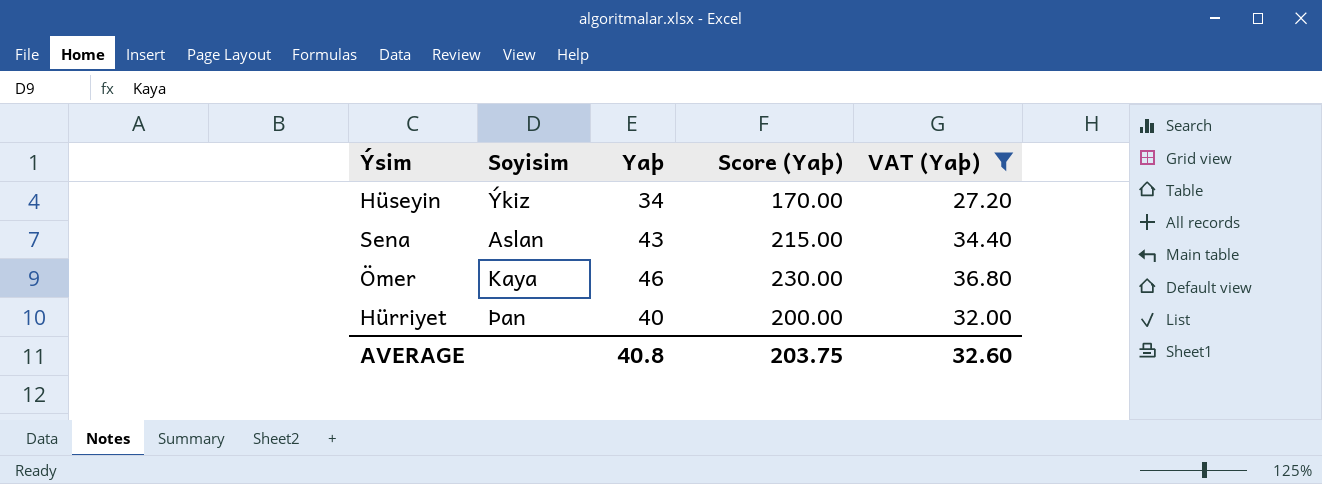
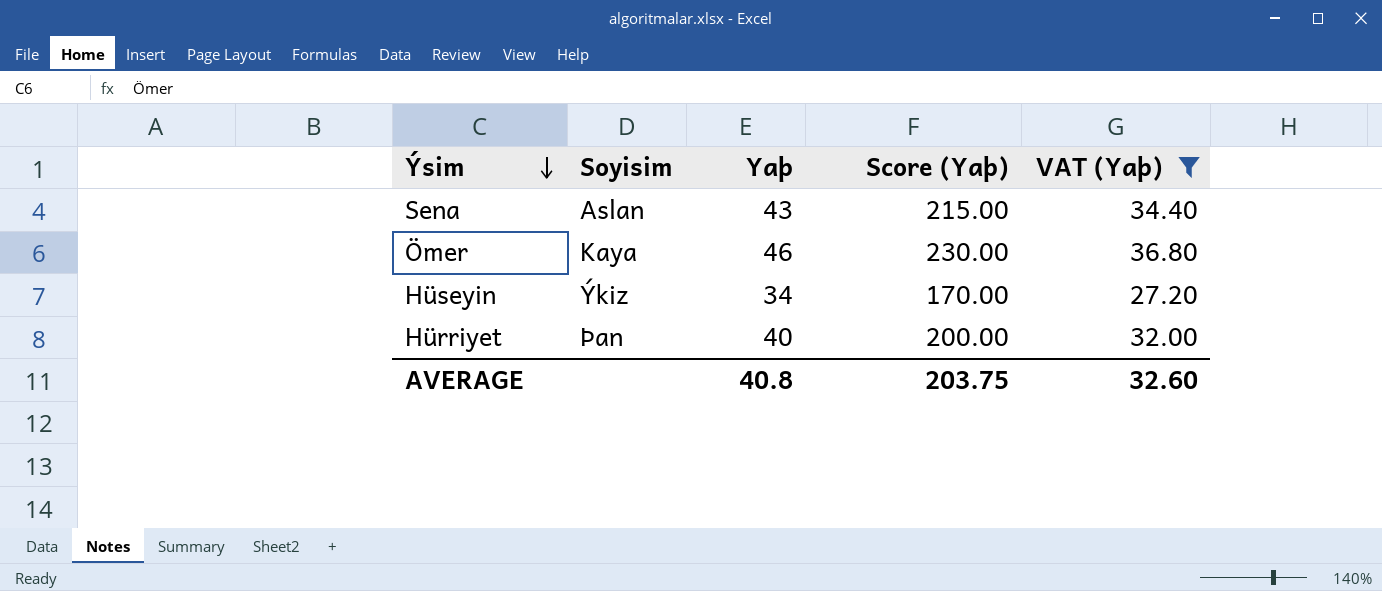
row order: none -> Ýsim descending

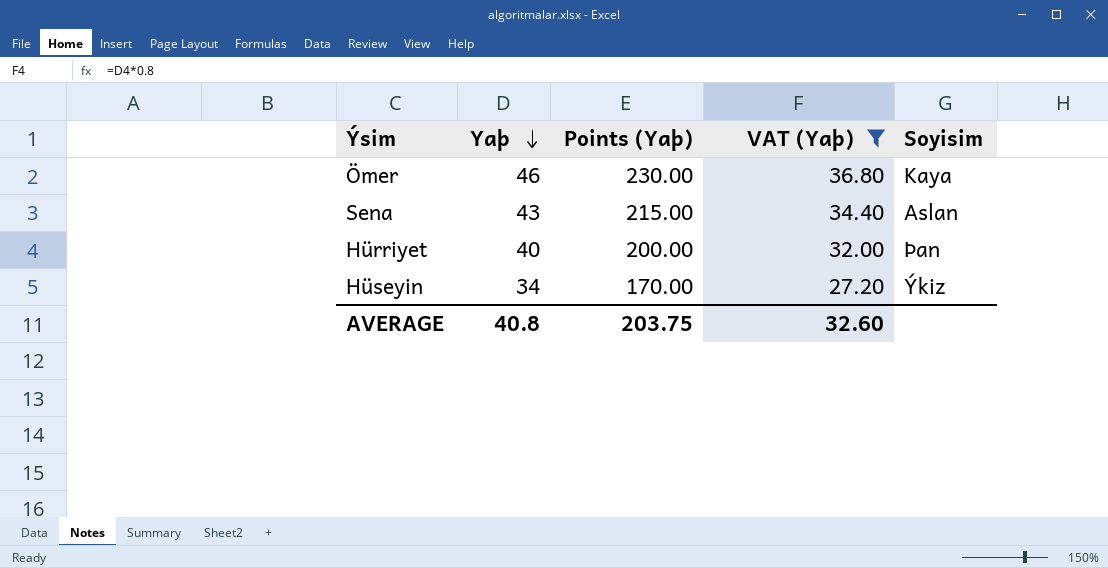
row order: Ýsim descending -> Yaþ descending
column name: Score (Yaþ) -> Points (Yaþ)
column Soyisim | position: 2 -> 5

